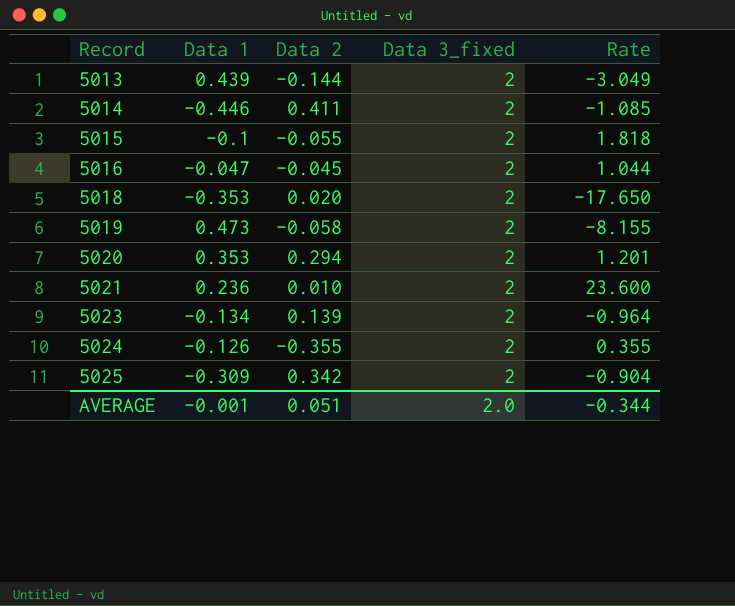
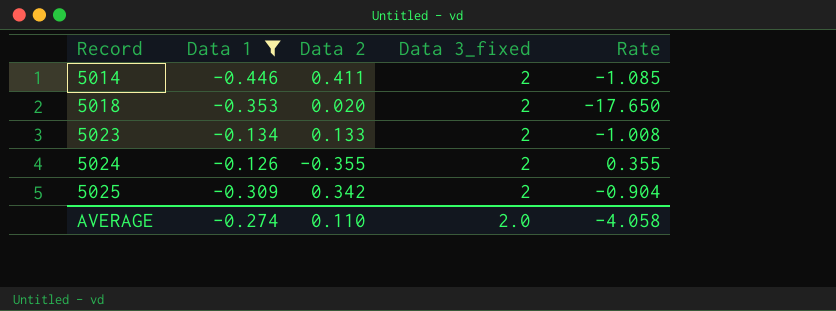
filter: none -> Data 1 <= -0.126
5023 | Data 2: 0.139 -> 0.133
5023 | Rate: -0.964 -> -1.008
AVERAGE | Data 1: -0.001 -> -0.274
AVERAGE | Data 2: 0.051 -> 0.110
AVERAGE | Rate: -0.344 -> -4.058

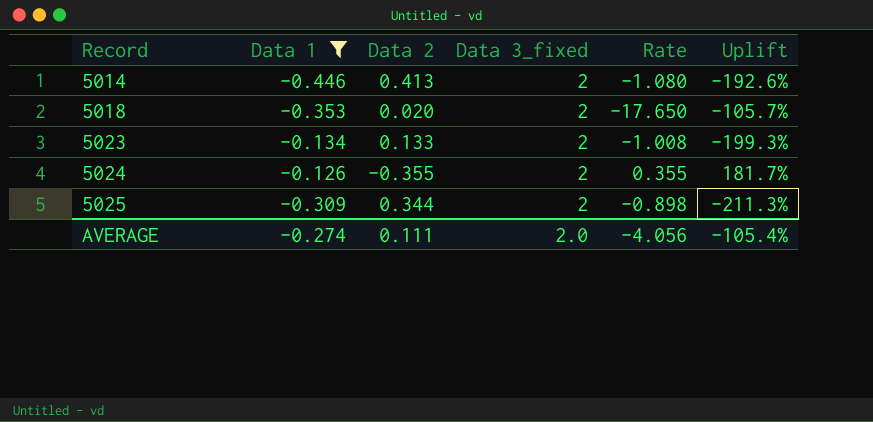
column Uplift | formula: none -> ([Data 2] - [Data 1]) / [Data 1]
5014 | Data 2: 0.411 -> 0.413
5014 | Rate: -1.085 -> -1.080
5025 | Data 2: 0.342 -> 0.344
5025 | Rate: -0.904 -> -0.898
AVERAGE | Data 2: 0.110 -> 0.111
AVERAGE | Rate: -4.058 -> -4.056

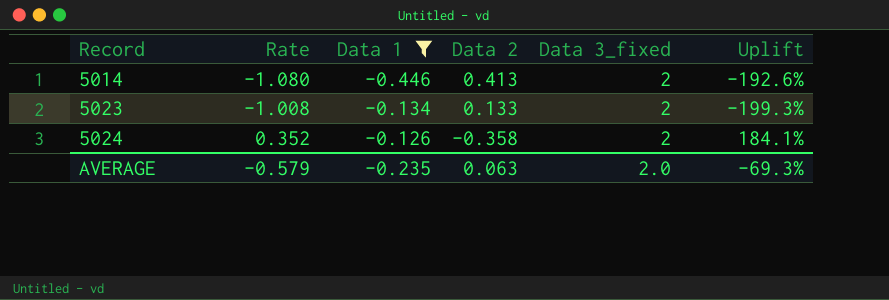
column Rate | position: 5 -> 2
row 5018: -0.353 | 0.020 | 2 | -17.650 | -105.7% -> none
row 5025: -0.309 | 0.344 | 2 | -0.898 | -211.3% -> none
5024 | Rate: 0.355 -> 0.352
5024 | Data 2: -0.355 -> -0.358
5024 | Uplift: 181.7% -> 184.1%
AVERAGE | Rate: -4.056 -> -0.579
AVERAGE | Data 1: -0.274 -> -0.235
AVERAGE | Data 2: 0.111 -> 0.063
AVERAGE | Uplift: -105.4% -> -69.3%

